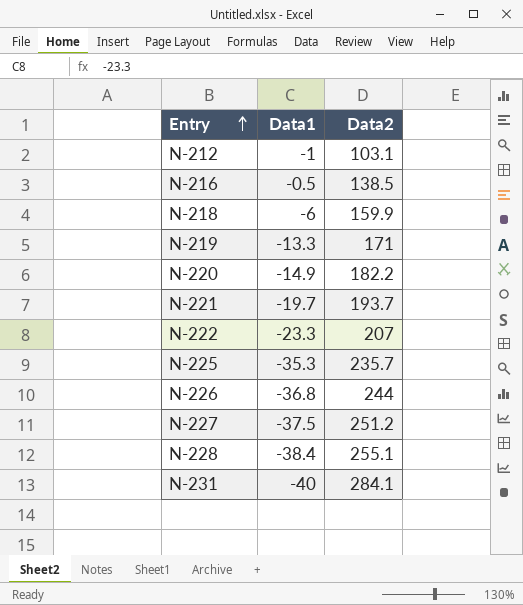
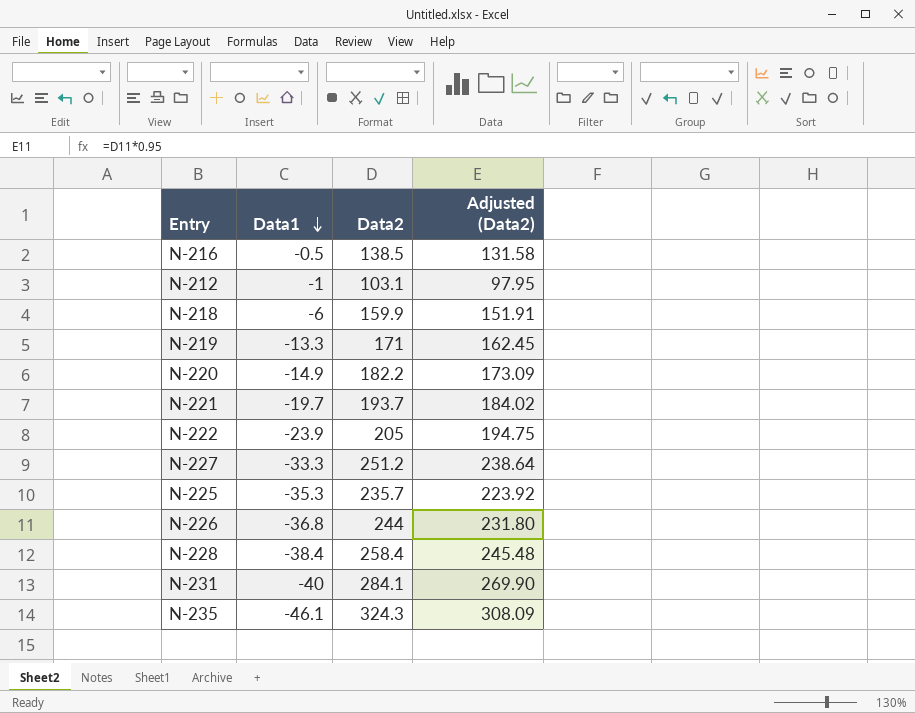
row order: Entry ascending -> Data1 descending
column Adjusted (Data2) | formula: none -> [Data2] * 0.95
N-222 | Data1: -23.3 -> -23.9
N-222 | Data2: 207 -> 205
N-227 | Data1: -37.5 -> -33.3
N-228 | Data2: 255.1 -> 258.4
row N-235: none -> -46.1 | 324.3 | 308.09

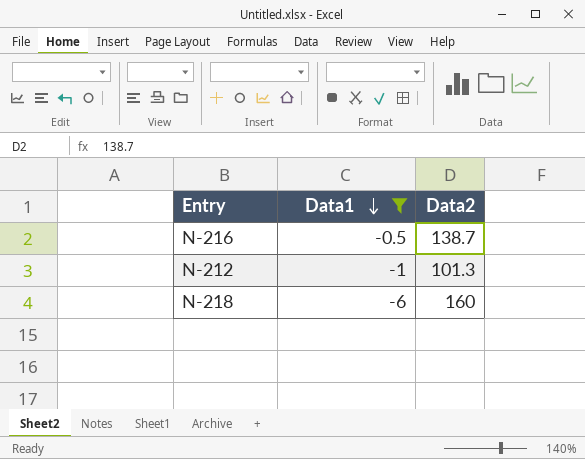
filter: none -> Data1 >= -6
column Adjusted (Data2) | formula: [Data2] * 0.95 -> none
N-216 | Data2: 138.5 -> 138.7
N-212 | Data2: 103.1 -> 101.3
N-218 | Data2: 159.9 -> 160

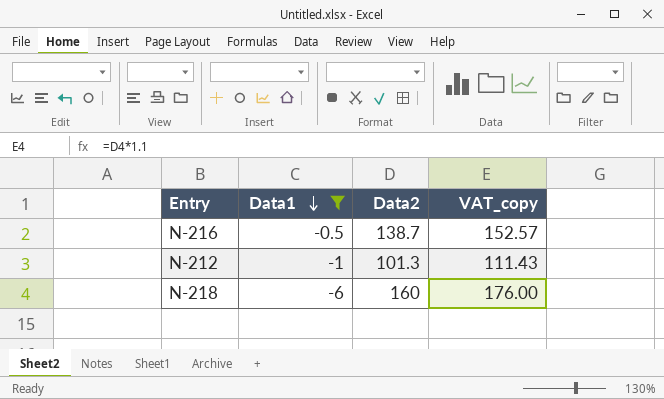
column VAT_copy | formula: none -> [Data2] * 1.1

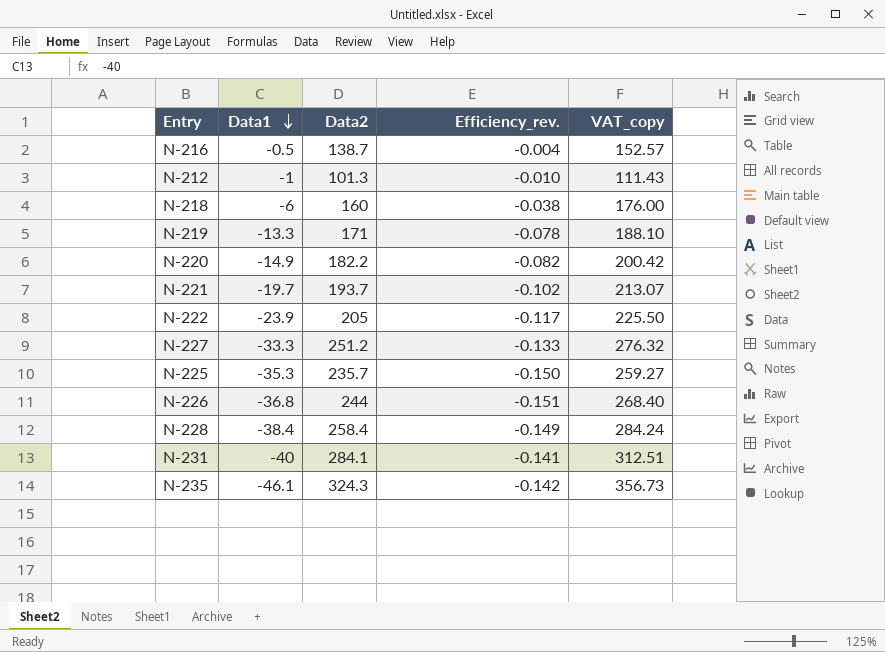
filter: Data1 >= -6 -> none
column Efficiency_rev. | formula: none -> [Data1] / [Data2]

